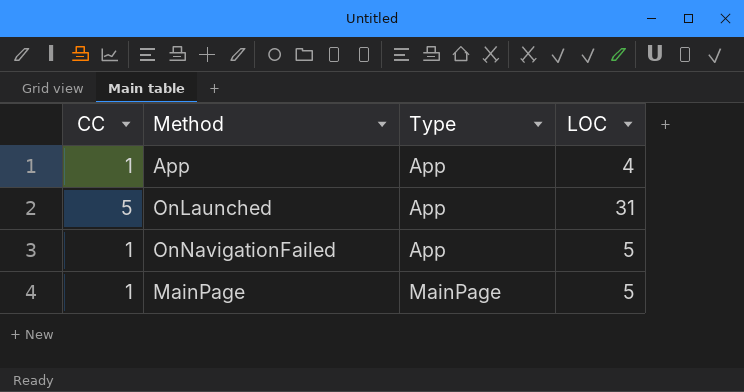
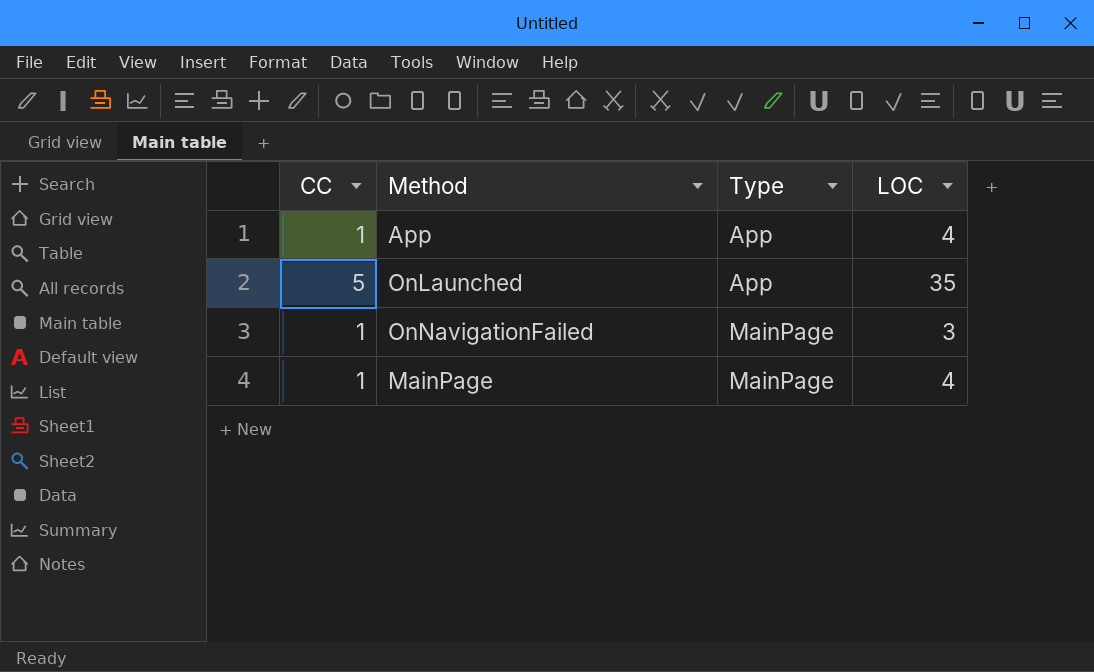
OnLaunched | LOC: 31 -> 35
OnNavigationFailed | Type: App -> MainPage
OnNavigationFailed | LOC: 5 -> 3
MainPage | LOC: 5 -> 4

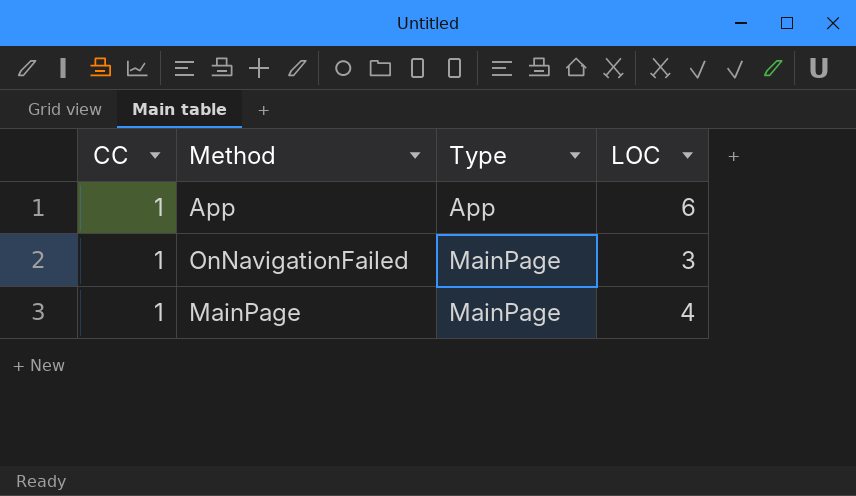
row OnLaunched: 5 | App | 35 -> none
App | LOC: 4 -> 6

